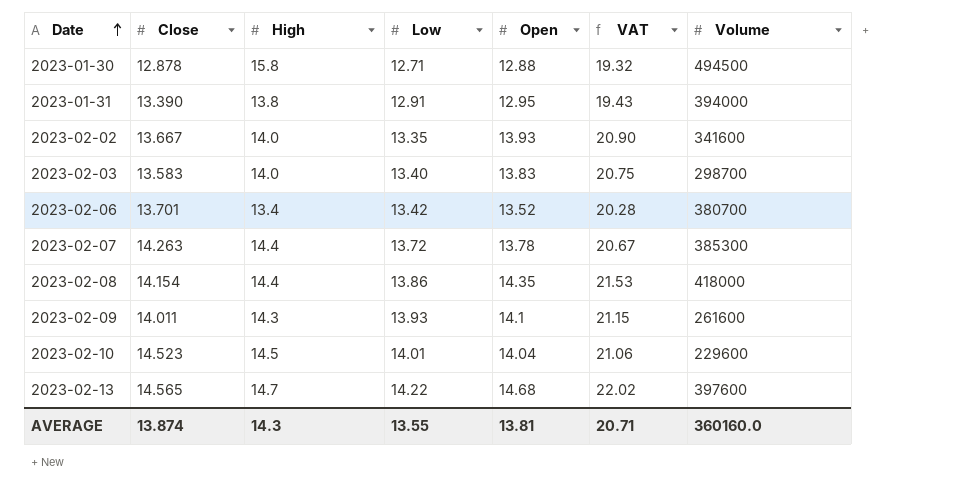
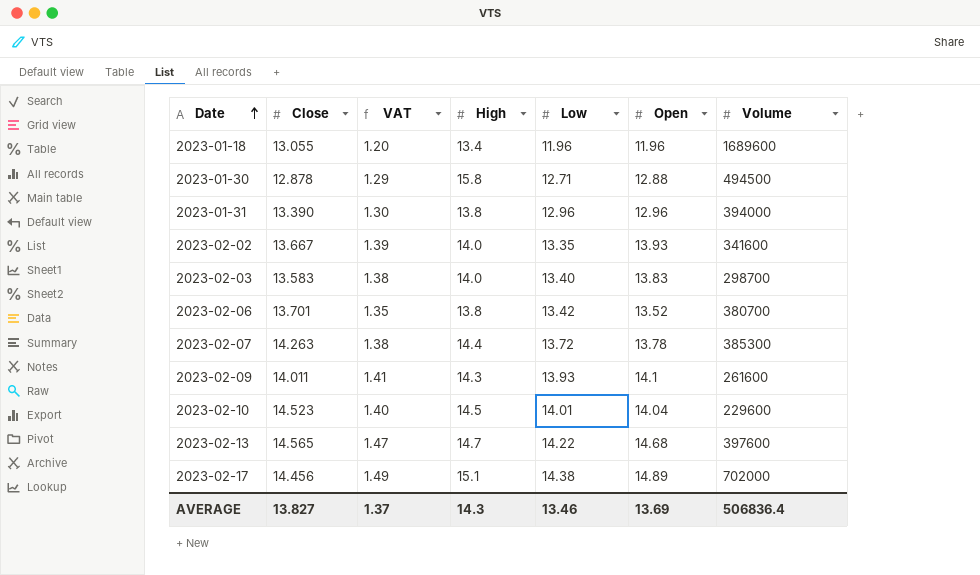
column VAT | formula: [Open] * 1.5 -> [Open] * 0.1
column VAT | position: 6 -> 3
row 2023-02-08: 14.154 | 14.4 | 13.86 | 14.35 | 21.53 | 418000 -> none
row 2023-01-18: none -> 13.055 | 1.20 | 13.4 | 11.96 | 11.96 | 1689600
2023-01-31 | Low: 12.91 -> 12.96
2023-01-31 | Open: 12.95 -> 12.96
2023-02-06 | High: 13.4 -> 13.8
row 2023-02-17: none -> 14.456 | 1.49 | 15.1 | 14.38 | 14.89 | 702000
AVERAGE | Close: 13.874 -> 13.827
AVERAGE | VAT: 20.71 -> 1.37
AVERAGE | Low: 13.55 -> 13.46
AVERAGE | Open: 13.81 -> 13.69
AVERAGE | Volume: 360160.0 -> 506836.4

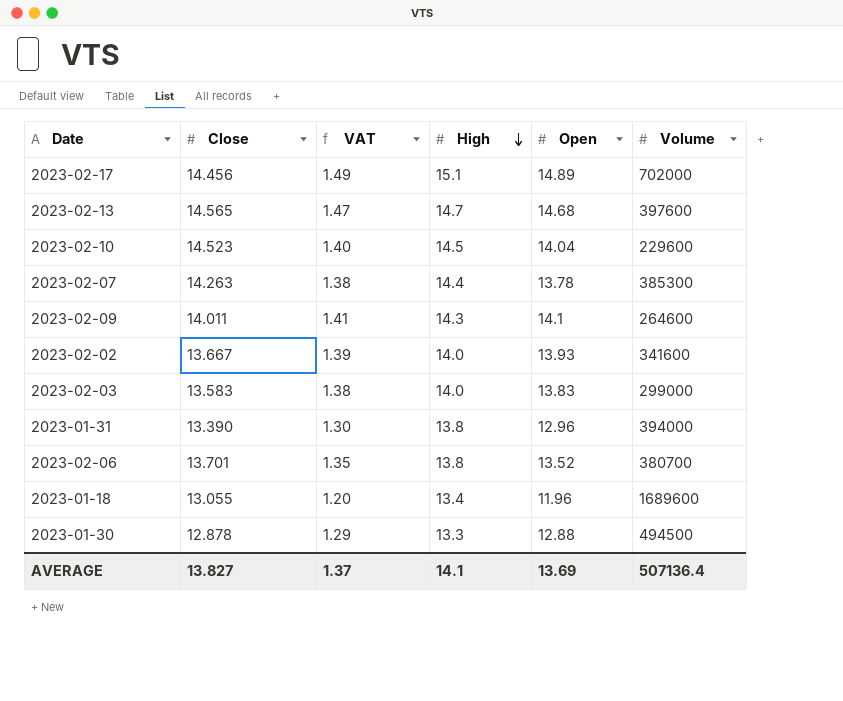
row order: Date ascending -> High descending
column Low | position: 5 -> none
2023-02-09 | Volume: 261600 -> 264600
2023-02-03 | Volume: 298700 -> 299000
2023-01-30 | High: 15.8 -> 13.3
AVERAGE | High: 14.3 -> 14.1
AVERAGE | Volume: 506836.4 -> 507136.4

